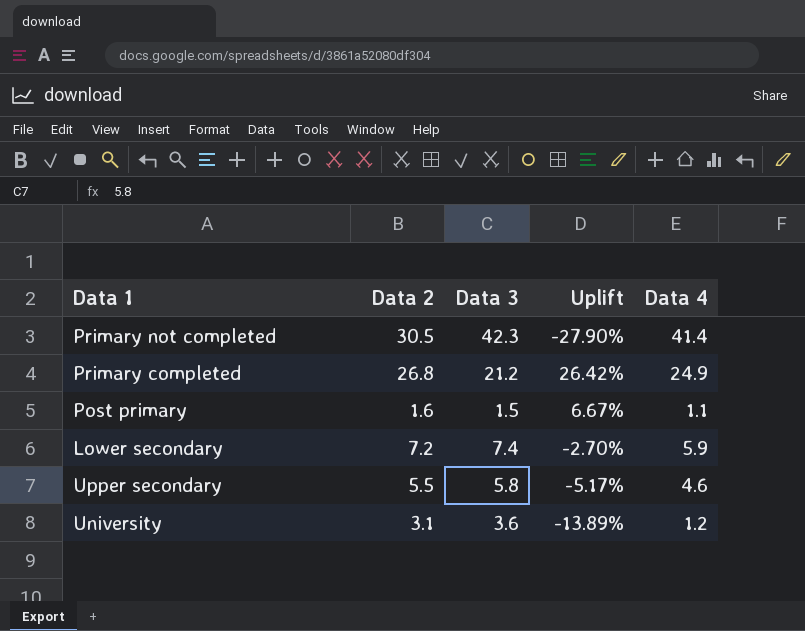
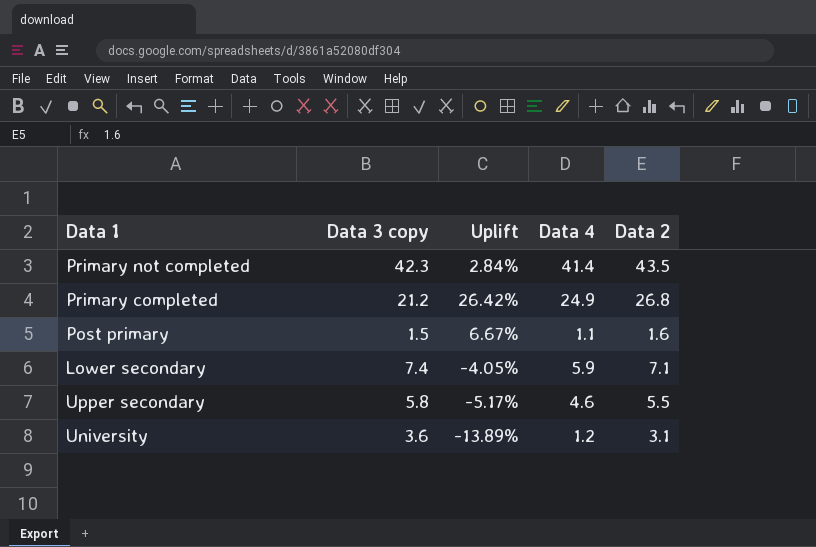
column name: Data 3 -> Data 3 copy
column Data 2 | position: 2 -> 5
Primary not completed | Uplift: -27.90% -> 2.84%
Primary not completed | Data 2: 30.5 -> 43.5
Lower secondary | Uplift: -2.70% -> -4.05%
Lower secondary | Data 2: 7.2 -> 7.1

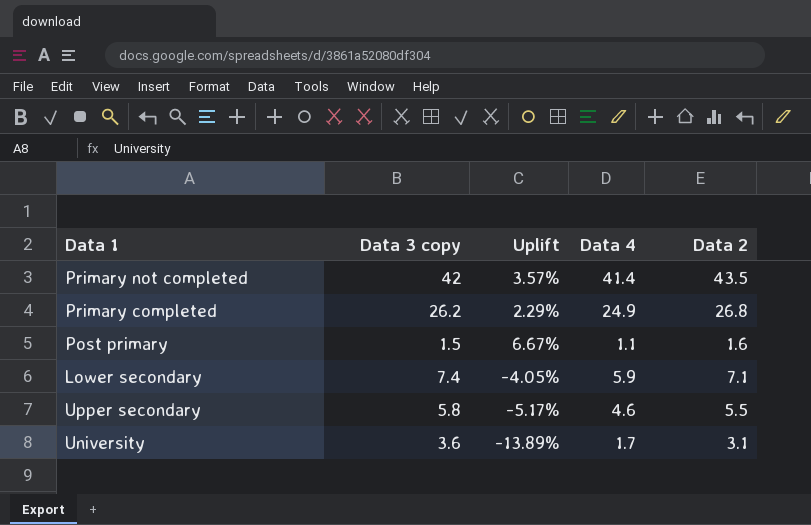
Primary not completed | Data 3 copy: 42.3 -> 42
Primary not completed | Uplift: 2.84% -> 3.57%
Primary completed | Data 3 copy: 21.2 -> 26.2
Primary completed | Uplift: 26.42% -> 2.29%
University | Data 4: 1.2 -> 1.7

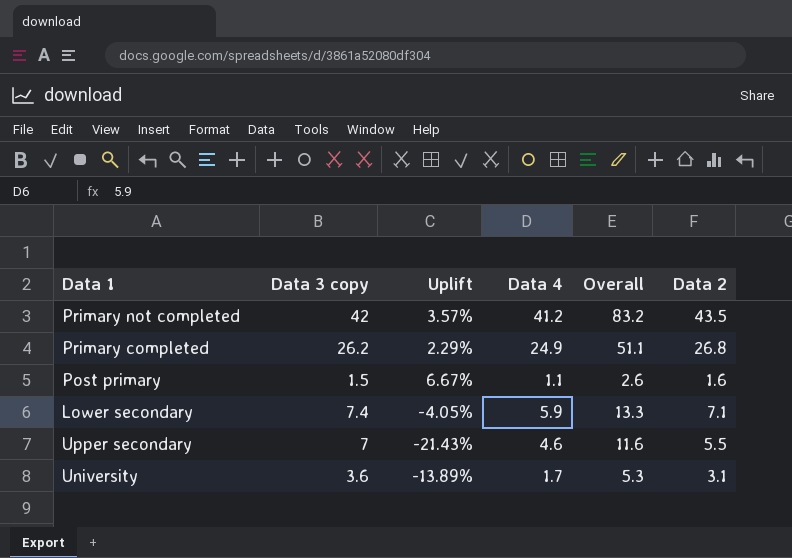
column Overall | formula: none -> [Data 3 copy] + [Data 4]
Primary not completed | Data 4: 41.4 -> 41.2
Upper secondary | Data 3 copy: 5.8 -> 7
Upper secondary | Uplift: -5.17% -> -21.43%

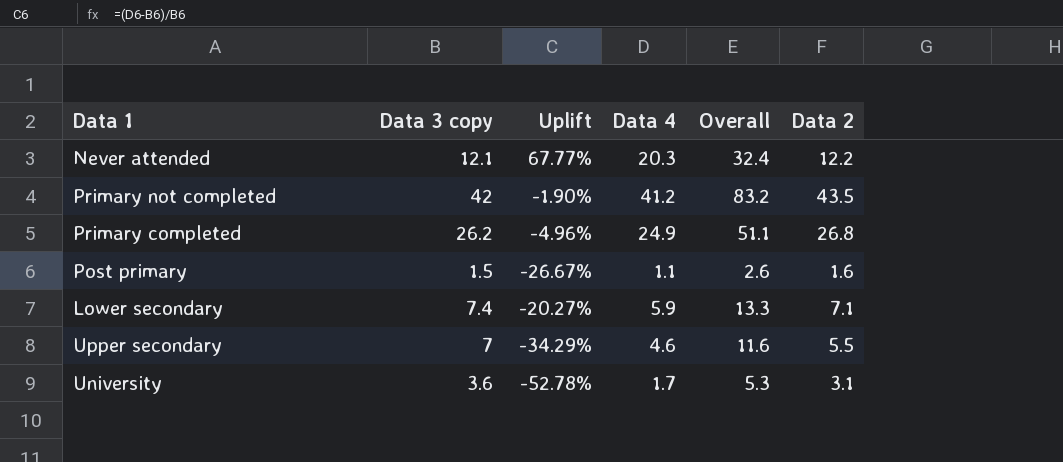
column Uplift | formula: ([Data 2] - [Data 3 copy]) / [Data 3 copy] -> ([Data 4] - [Data 3 copy]) / [Data 3 copy]
row Never attended: none -> 12.1 | 67.77% | 20.3 | 32.4 | 12.2

